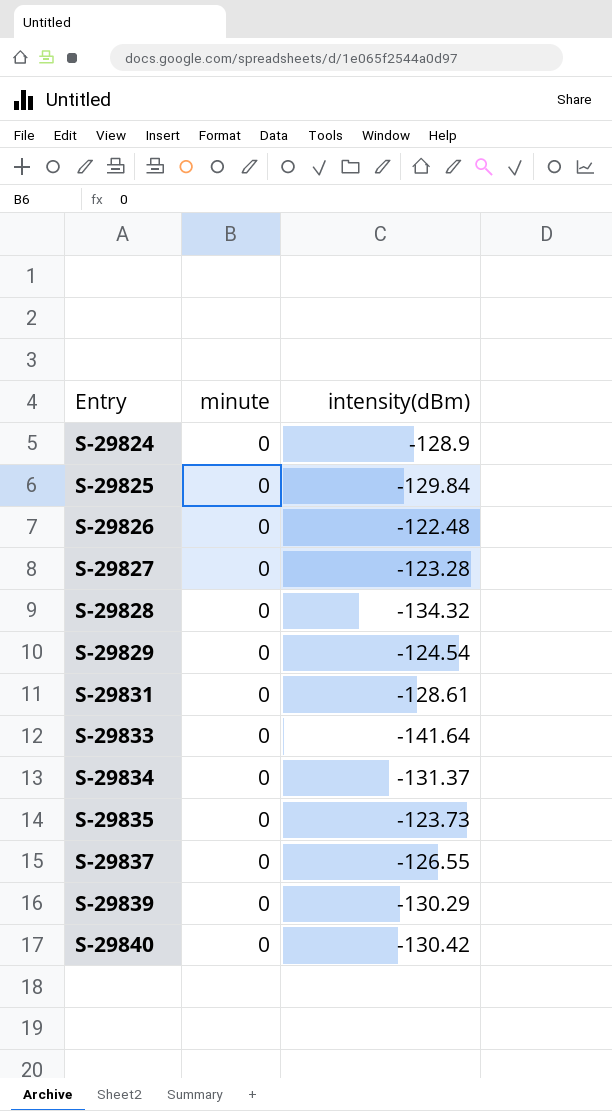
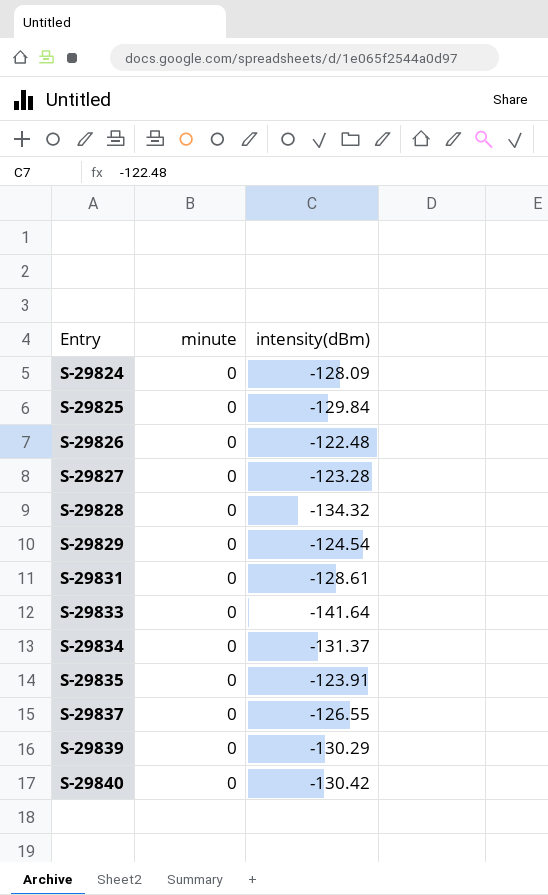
S-29824 | intensity(dBm): -128.9 -> -128.09
S-29835 | intensity(dBm): -123.73 -> -123.91

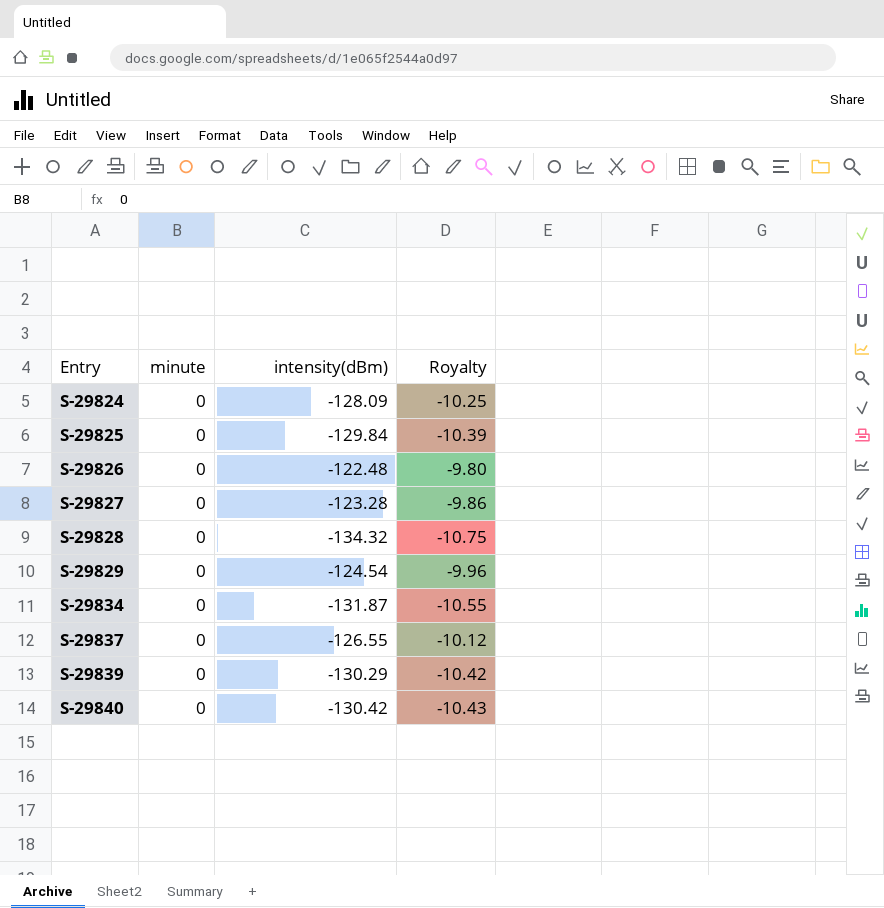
column Royalty | formula: none -> [intensity(dBm)] * 0.08
row S-29831: 0 | -128.61 -> none
row S-29833: 0 | -141.64 -> none
row S-29835: 0 | -123.91 -> none
S-29834 | intensity(dBm): -131.37 -> -131.87

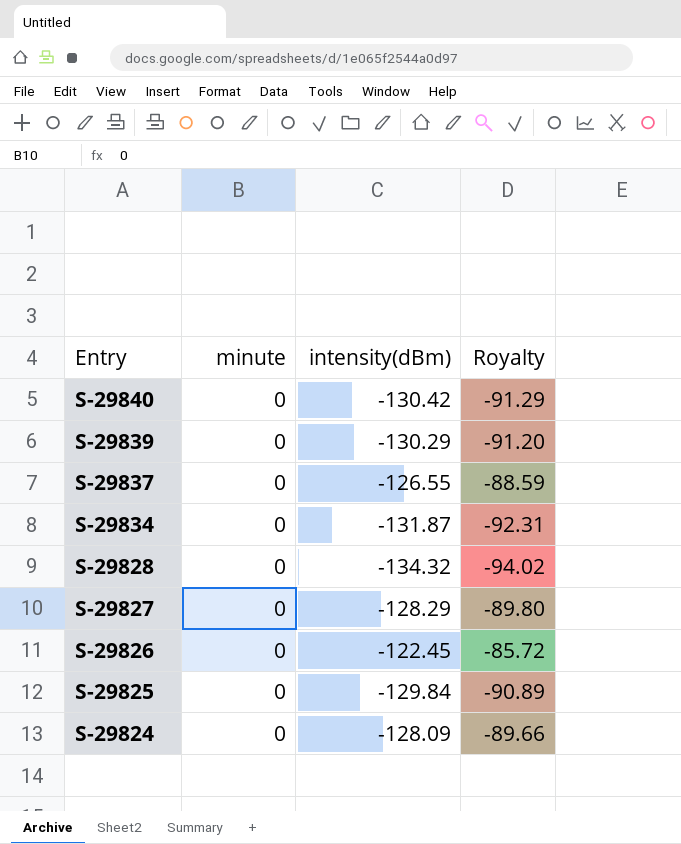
row order: Entry ascending -> Entry descending
column Royalty | formula: [intensity(dBm)] * 0.08 -> [intensity(dBm)] * 0.7
row S-29829: 0 | -124.54 | -9.96 -> none
S-29827 | intensity(dBm): -123.28 -> -128.29
S-29826 | intensity(dBm): -122.48 -> -122.45

